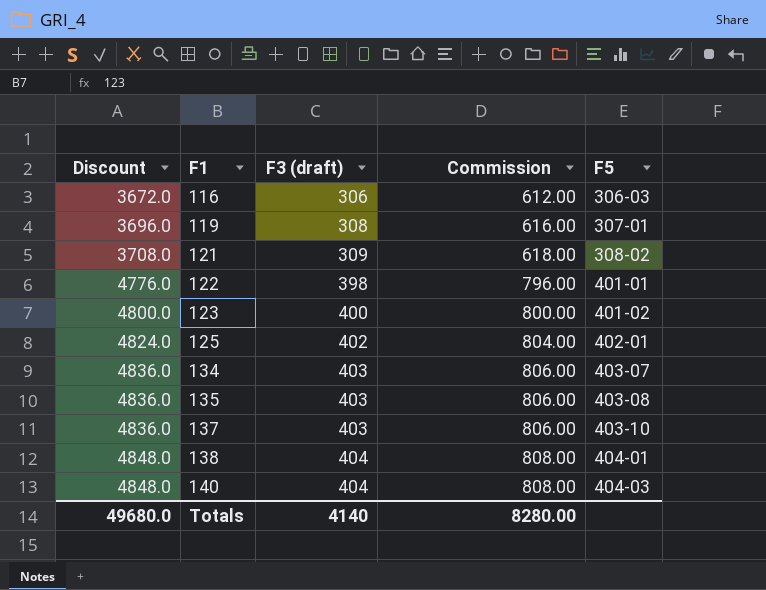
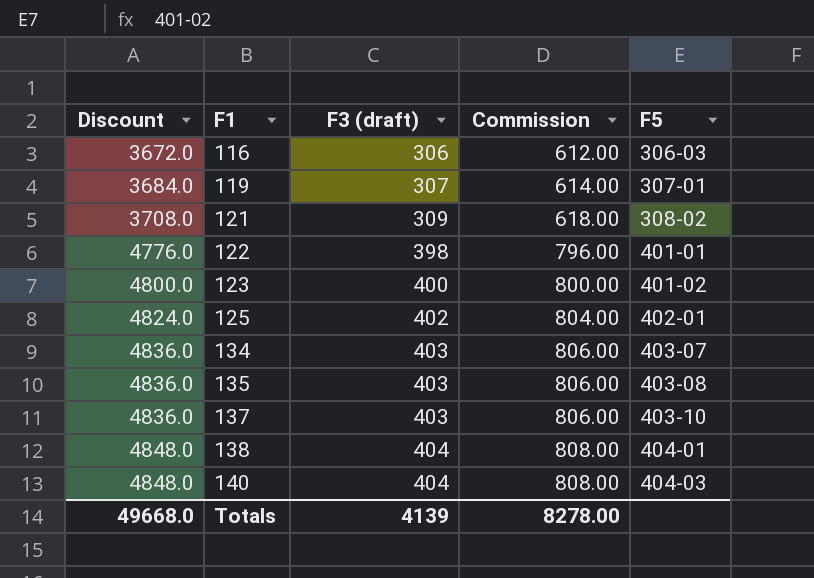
119 | Discount: 3696.0 -> 3684.0
119 | F3 (draft): 308 -> 307
119 | Commission: 616.00 -> 614.00
Totals | Discount: 49680.0 -> 49668.0
Totals | F3 (draft): 4140 -> 4139
Totals | Commission: 8280.00 -> 8278.00

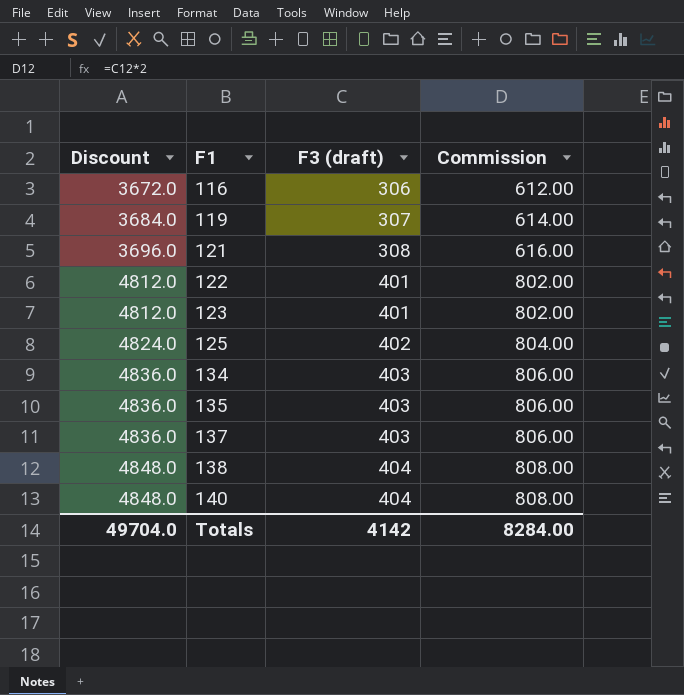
column F5 | position: 5 -> none
121 | Discount: 3708.0 -> 3696.0
121 | F3 (draft): 309 -> 308
121 | Commission: 618.00 -> 616.00
122 | Discount: 4776.0 -> 4812.0
122 | F3 (draft): 398 -> 401
122 | Commission: 796.00 -> 802.00
123 | Discount: 4800.0 -> 4812.0
123 | F3 (draft): 400 -> 401
123 | Commission: 800.00 -> 802.00
Totals | Discount: 49668.0 -> 49704.0
Totals | F3 (draft): 4139 -> 4142
Totals | Commission: 8278.00 -> 8284.00

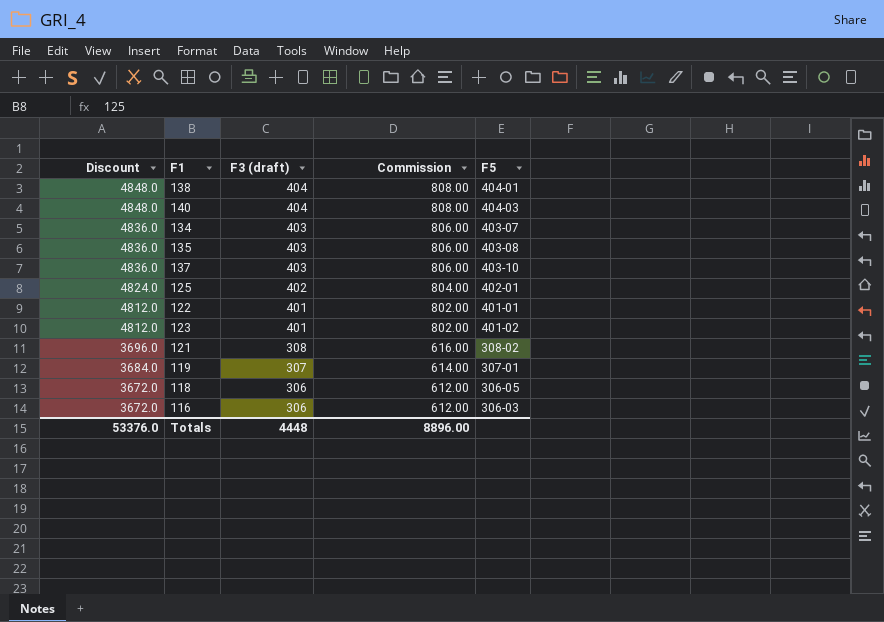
row order: Discount ascending -> Discount descending
column F5 | position: none -> 5
row 118: none -> 3672.0 | 306 | 612.00 | 306-05
Totals | Discount: 49704.0 -> 53376.0
Totals | F3 (draft): 4142 -> 4448
Totals | Commission: 8284.00 -> 8896.00

